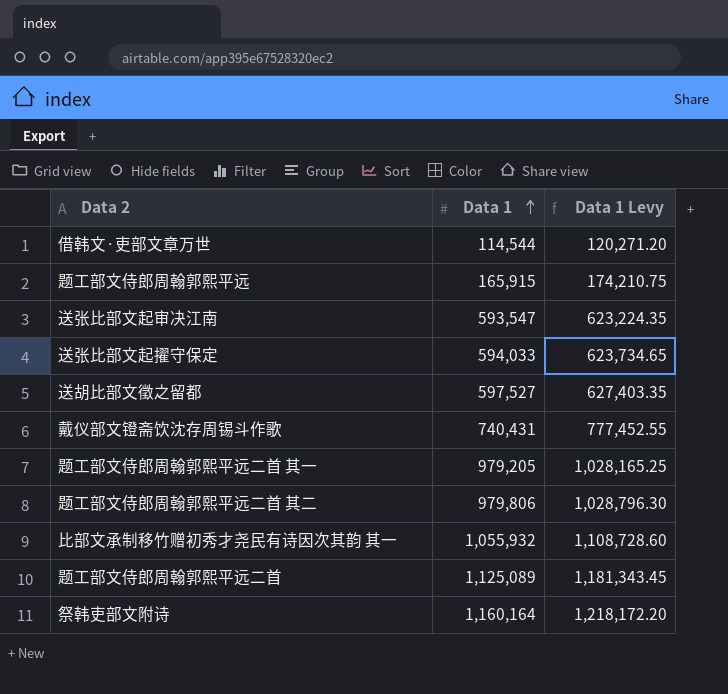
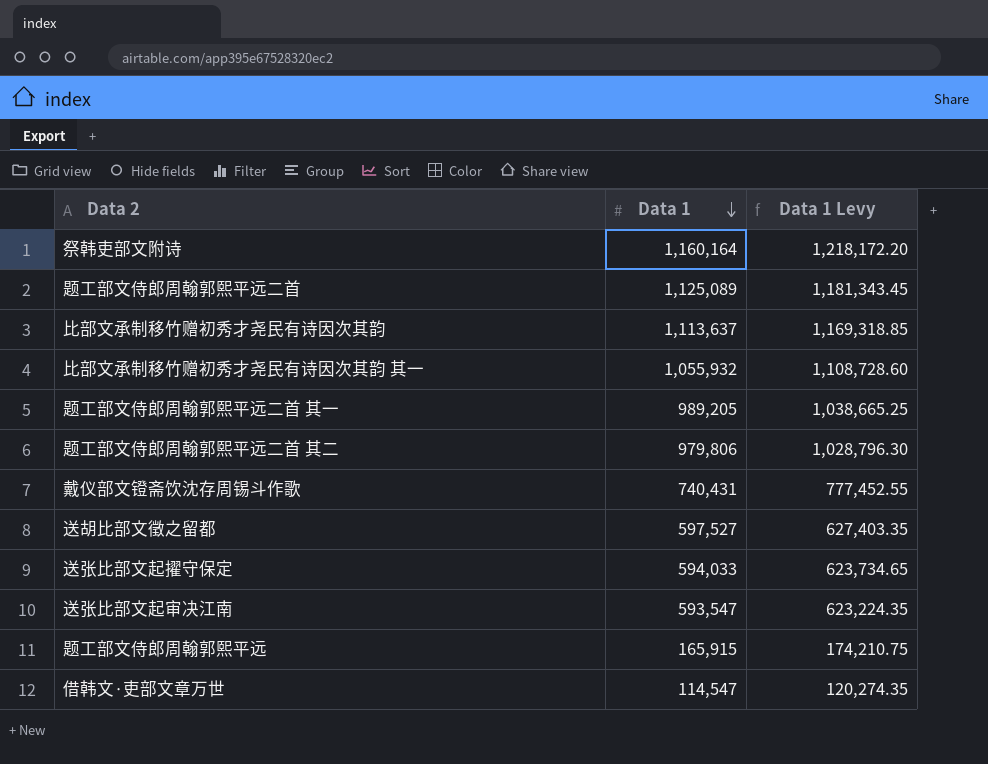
row order: Data 1 ascending -> Data 1 descending
row 比部文承制移竹赠初秀才尧民有诗因次其韵: none -> 1,113,637 | 1,169,318.85
题工部文侍郎周翰郭熙平远二首 其一 | Data 1: 979,205 -> 989,205
题工部文侍郎周翰郭熙平远二首 其一 | Data 1 Levy: 1,028,165.25 -> 1,038,665.25
借韩文·吏部文章万世 | Data 1: 114,544 -> 114,547
借韩文·吏部文章万世 | Data 1 Levy: 120,271.20 -> 120,274.35

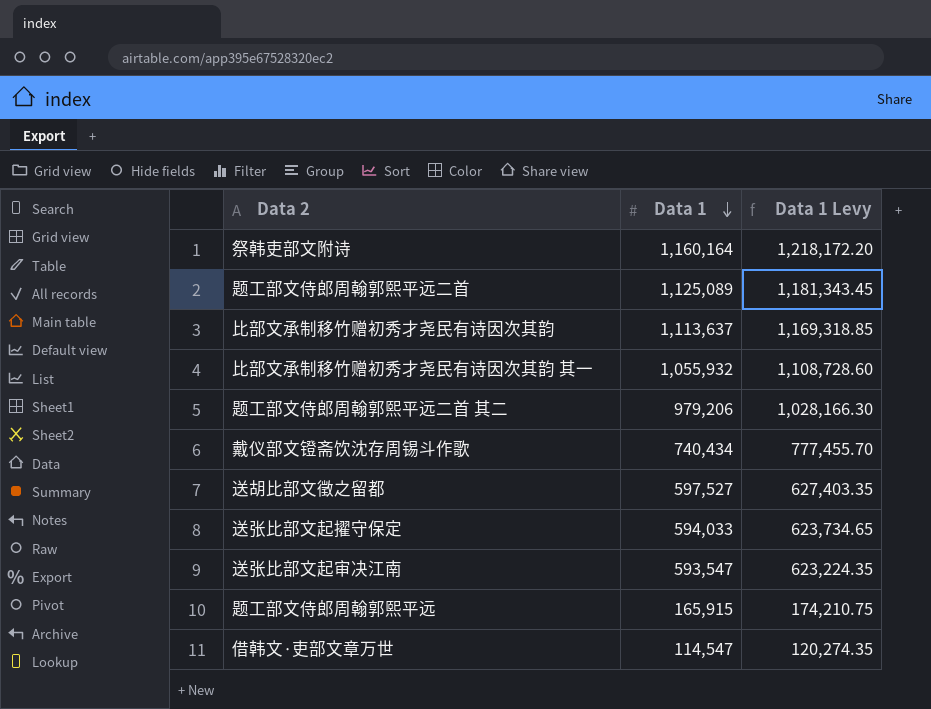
row 题工部文侍郎周翰郭熙平远二首 其一: 989,205 | 1,038,665.25 -> none
题工部文侍郎周翰郭熙平远二首 其二 | Data 1: 979,806 -> 979,206
题工部文侍郎周翰郭熙平远二首 其二 | Data 1 Levy: 1,028,796.30 -> 1,028,166.30
戴仪部文镫斋饮沈存周锡斗作歌 | Data 1: 740,431 -> 740,434
戴仪部文镫斋饮沈存周锡斗作歌 | Data 1 Levy: 777,452.55 -> 777,455.70

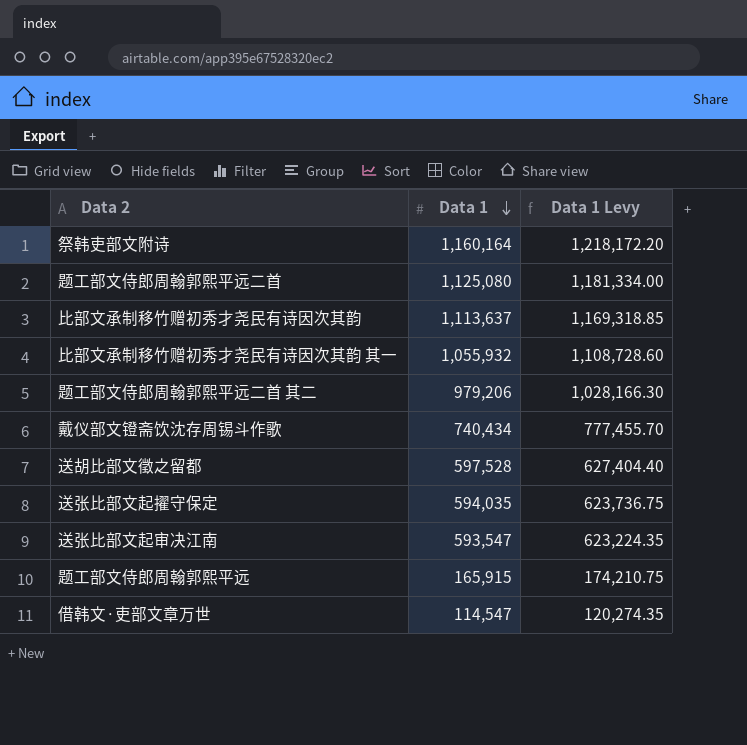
题工部文侍郎周翰郭熙平远二首 | Data 1: 1,125,089 -> 1,125,080
题工部文侍郎周翰郭熙平远二首 | Data 1 Levy: 1,181,343.45 -> 1,181,334.00
送胡比部文徵之留都 | Data 1: 597,527 -> 597,528
送胡比部文徵之留都 | Data 1 Levy: 627,403.35 -> 627,404.40
送张比部文起擢守保定 | Data 1: 594,033 -> 594,035
送张比部文起擢守保定 | Data 1 Levy: 623,734.65 -> 623,736.75

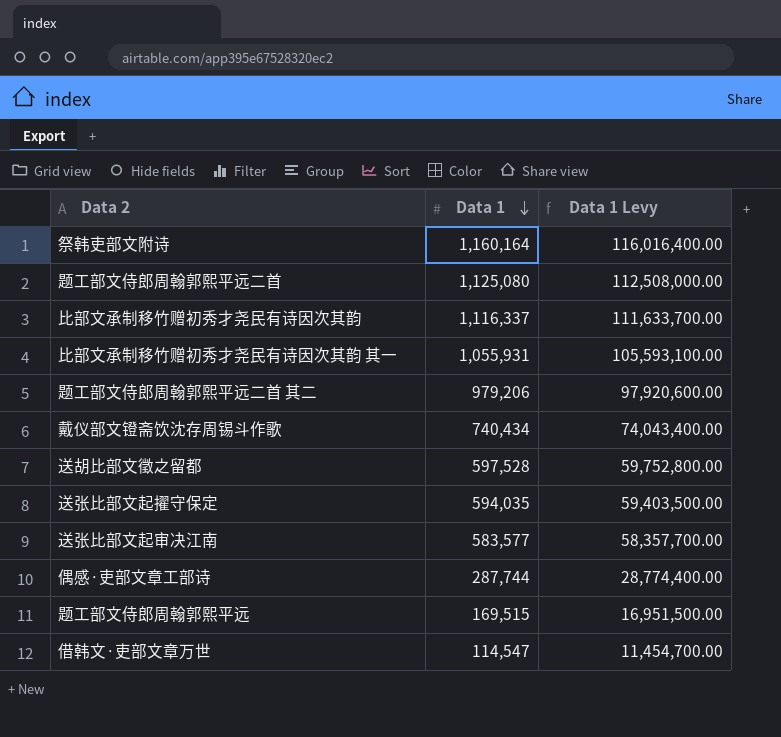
column Data 1 Levy | formula: [Data 1] * 1.05 -> [Data 1] * 100
比部文承制移竹赠初秀才尧民有诗因次其韵 | Data 1: 1,113,637 -> 1,116,337
比部文承制移竹赠初秀才尧民有诗因次其韵 其一 | Data 1: 1,055,932 -> 1,055,931
送张比部文起审决江南 | Data 1: 593,547 -> 583,577
row 偶感·吏部文章工部诗: none -> 287,744 | 28,774,400.00
题工部文侍郎周翰郭熙平远 | Data 1: 165,915 -> 169,515

